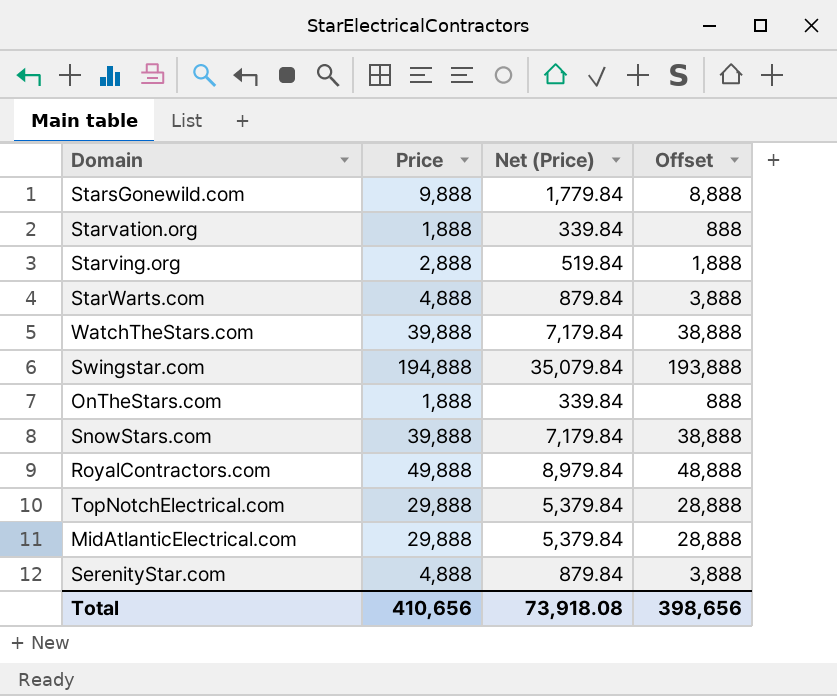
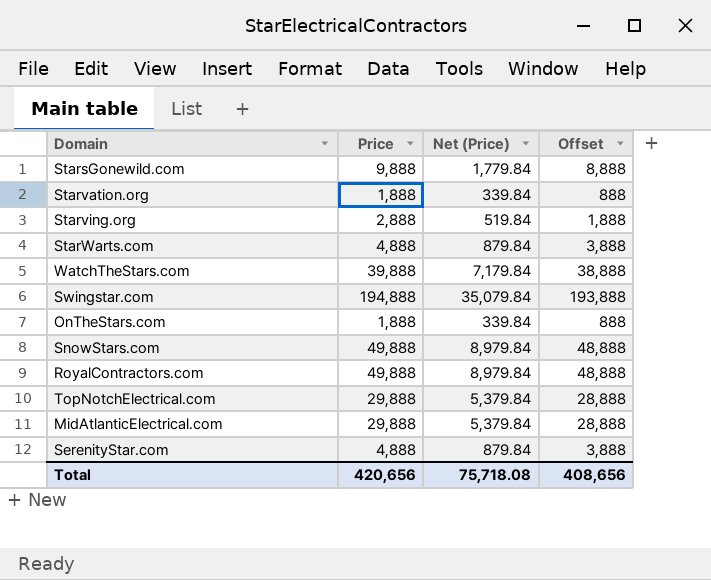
SnowStars.com | Price: 39,888 -> 49,888
SnowStars.com | Net (Price): 7,179.84 -> 8,979.84
SnowStars.com | Offset: 38,888 -> 48,888
Total | Price: 410,656 -> 420,656
Total | Net (Price): 73,918.08 -> 75,718.08
Total | Offset: 398,656 -> 408,656

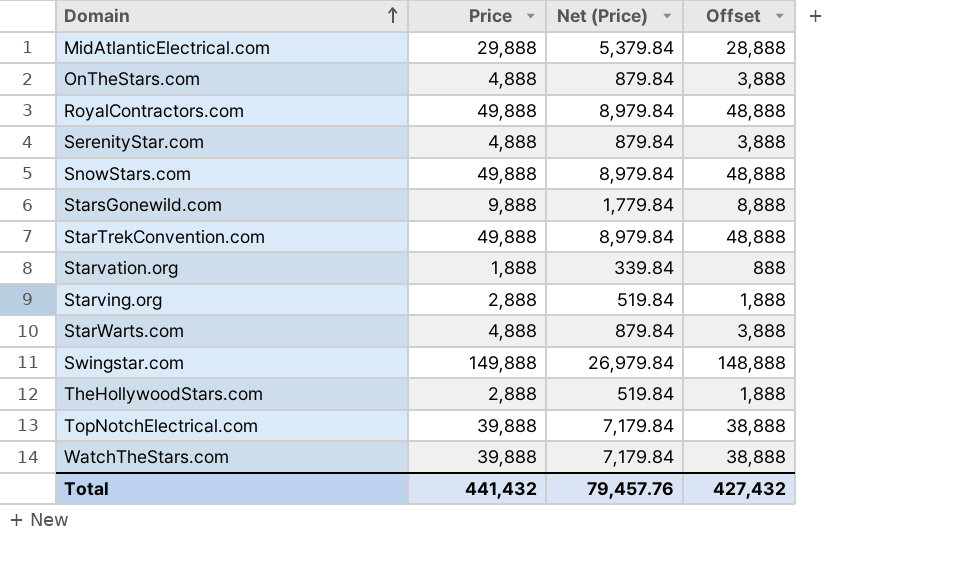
row order: none -> Domain ascending
OnTheStars.com | Price: 1,888 -> 4,888
OnTheStars.com | Net (Price): 339.84 -> 879.84
OnTheStars.com | Offset: 888 -> 3,888
row StarTrekConvention.com: none -> 49,888 | 8,979.84 | 48,888
Swingstar.com | Price: 194,888 -> 149,888
Swingstar.com | Net (Price): 35,079.84 -> 26,979.84
Swingstar.com | Offset: 193,888 -> 148,888
row TheHollywoodStars.com: none -> 2,888 | 519.84 | 1,888
TopNotchElectrical.com | Price: 29,888 -> 39,888
TopNotchElectrical.com | Net (Price): 5,379.84 -> 7,179.84
TopNotchElectrical.com | Offset: 28,888 -> 38,888
Total | Price: 420,656 -> 441,432
Total | Net (Price): 75,718.08 -> 79,457.76
Total | Offset: 408,656 -> 427,432

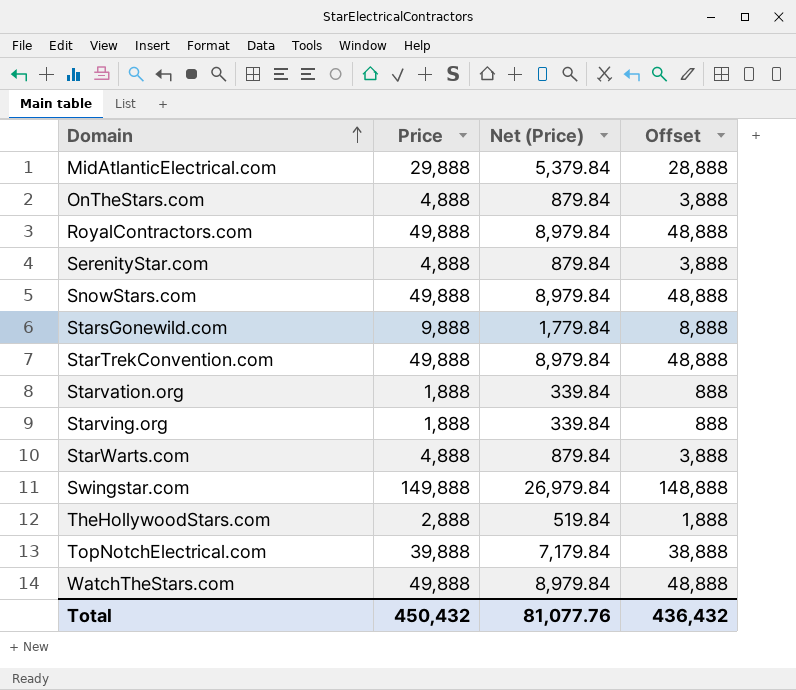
Starving.org | Price: 2,888 -> 1,888
Starving.org | Net (Price): 519.84 -> 339.84
Starving.org | Offset: 1,888 -> 888
WatchTheStars.com | Price: 39,888 -> 49,888
WatchTheStars.com | Net (Price): 7,179.84 -> 8,979.84
WatchTheStars.com | Offset: 38,888 -> 48,888
Total | Price: 441,432 -> 450,432
Total | Net (Price): 79,457.76 -> 81,077.76
Total | Offset: 427,432 -> 436,432

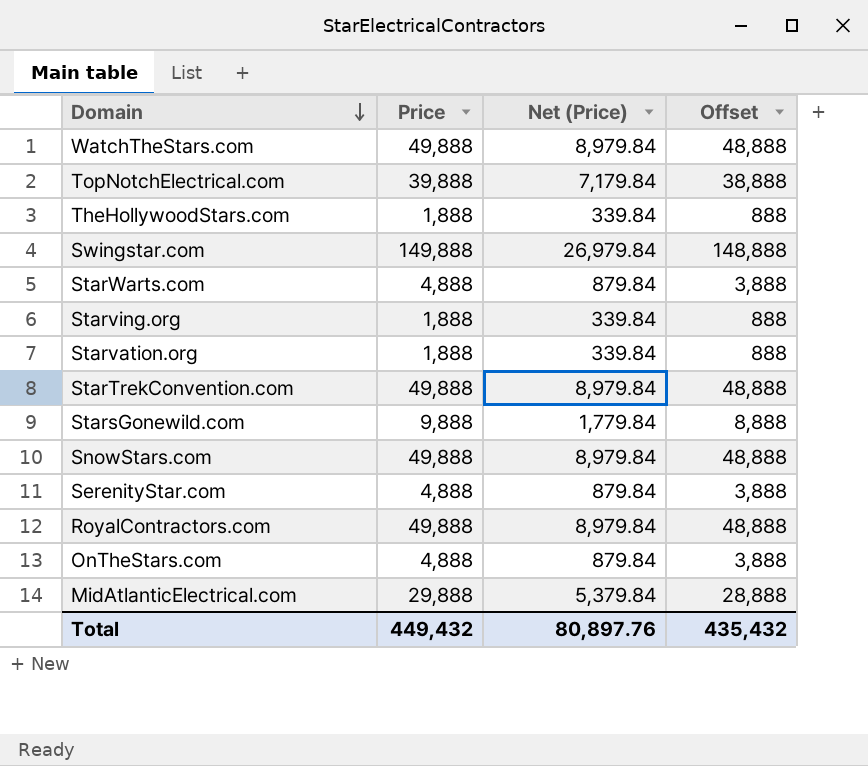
row order: Domain ascending -> Domain descending
TheHollywoodStars.com | Price: 2,888 -> 1,888
TheHollywoodStars.com | Net (Price): 519.84 -> 339.84
TheHollywoodStars.com | Offset: 1,888 -> 888
Total | Price: 450,432 -> 449,432
Total | Net (Price): 81,077.76 -> 80,897.76
Total | Offset: 436,432 -> 435,432

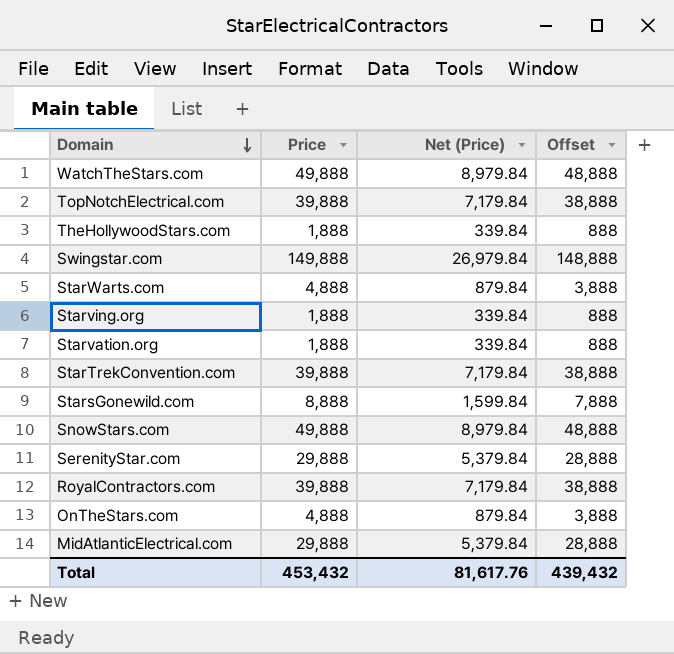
StarTrekConvention.com | Price: 49,888 -> 39,888
StarTrekConvention.com | Net (Price): 8,979.84 -> 7,179.84
StarTrekConvention.com | Offset: 48,888 -> 38,888
StarsGonewild.com | Price: 9,888 -> 8,888
StarsGonewild.com | Net (Price): 1,779.84 -> 1,599.84
StarsGonewild.com | Offset: 8,888 -> 7,888
SerenityStar.com | Price: 4,888 -> 29,888
SerenityStar.com | Net (Price): 879.84 -> 5,379.84
SerenityStar.com | Offset: 3,888 -> 28,888
RoyalContractors.com | Price: 49,888 -> 39,888
RoyalContractors.com | Net (Price): 8,979.84 -> 7,179.84
RoyalContractors.com | Offset: 48,888 -> 38,888
Total | Price: 449,432 -> 453,432
Total | Net (Price): 80,897.76 -> 81,617.76
Total | Offset: 435,432 -> 439,432

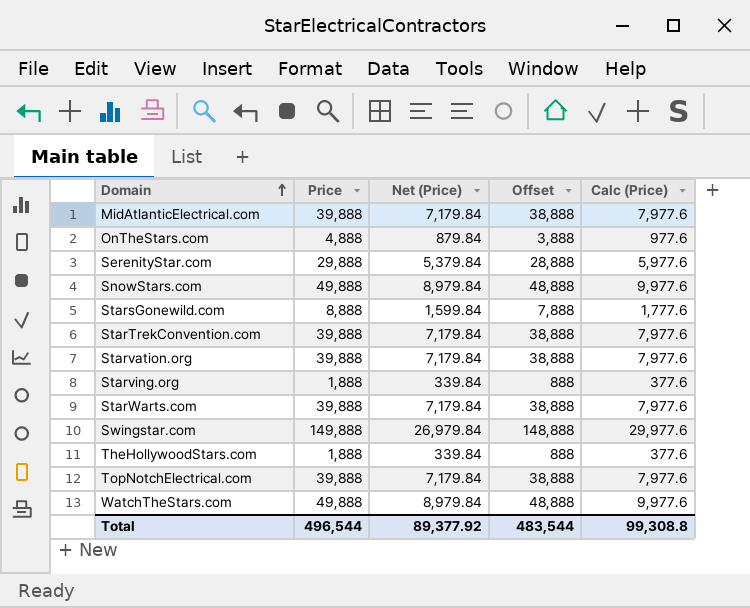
row order: Domain descending -> Domain ascending
column Calc (Price) | formula: none -> [Price] * 0.2
row RoyalContractors.com: 39,888 | 7,179.84 | 38,888 -> none
MidAtlanticElectrical.com | Price: 29,888 -> 39,888
MidAtlanticElectrical.com | Net (Price): 5,379.84 -> 7,179.84
MidAtlanticElectrical.com | Offset: 28,888 -> 38,888
Starvation.org | Price: 1,888 -> 39,888
Starvation.org | Net (Price): 339.84 -> 7,179.84
Starvation.org | Offset: 888 -> 38,888
StarWarts.com | Price: 4,888 -> 39,888
StarWarts.com | Net (Price): 879.84 -> 7,179.84
StarWarts.com | Offset: 3,888 -> 38,888
Total | Price: 453,432 -> 496,544
Total | Net (Price): 81,617.76 -> 89,377.92
Total | Offset: 439,432 -> 483,544

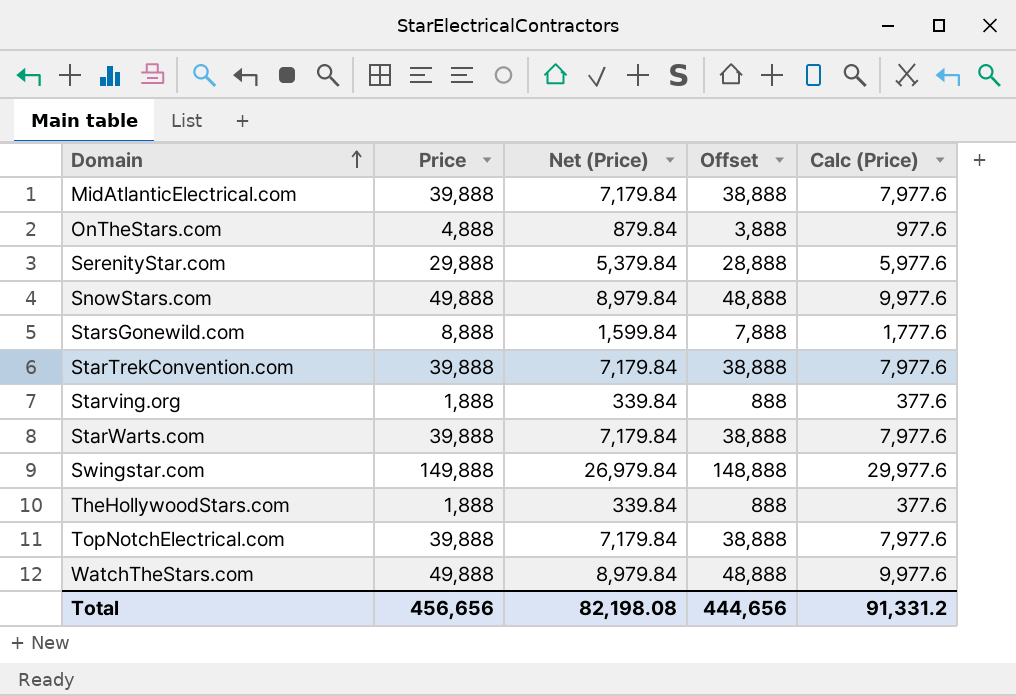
row Starvation.org: 39,888 | 7,179.84 | 38,888 | 7,977.6 -> none
Total | Price: 496,544 -> 456,656
Total | Net (Price): 89,377.92 -> 82,198.08
Total | Offset: 483,544 -> 444,656
Total | Calc (Price): 99,308.8 -> 91,331.2

